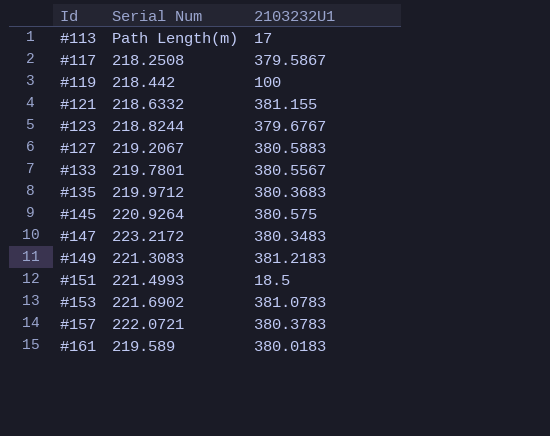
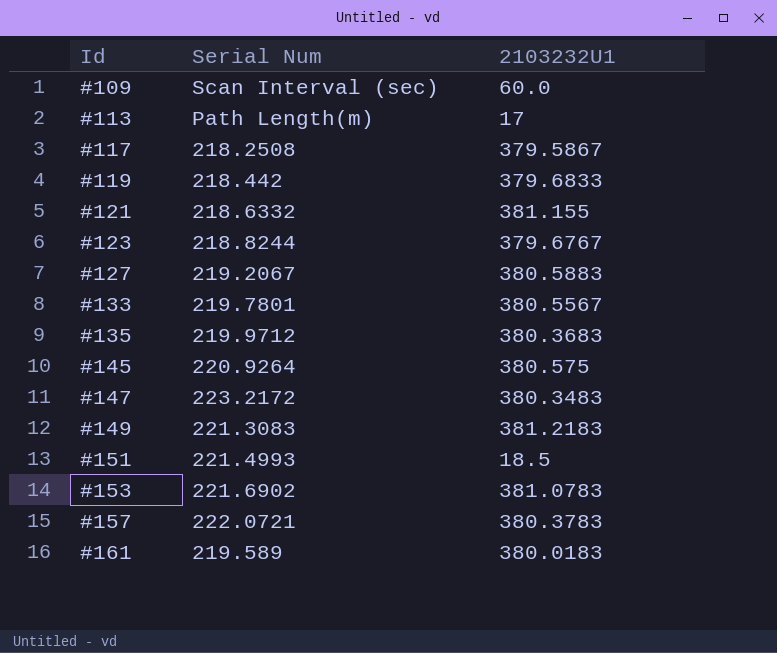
row #109: none -> Scan Interval (sec) | 60.0
#119 | 2103232U1: 100 -> 379.6833

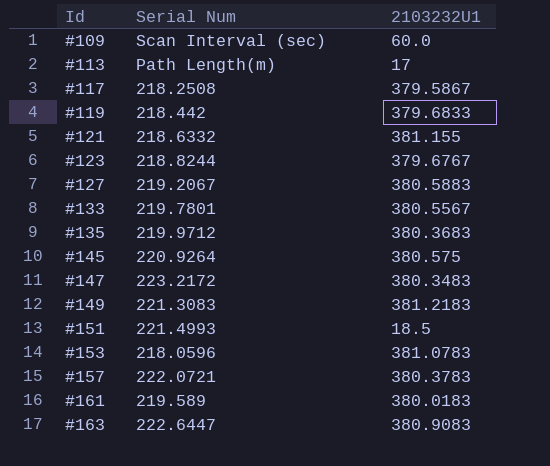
#153 | Serial Num: 221.6902 -> 218.0596
row #163: none -> 222.6447 | 380.9083

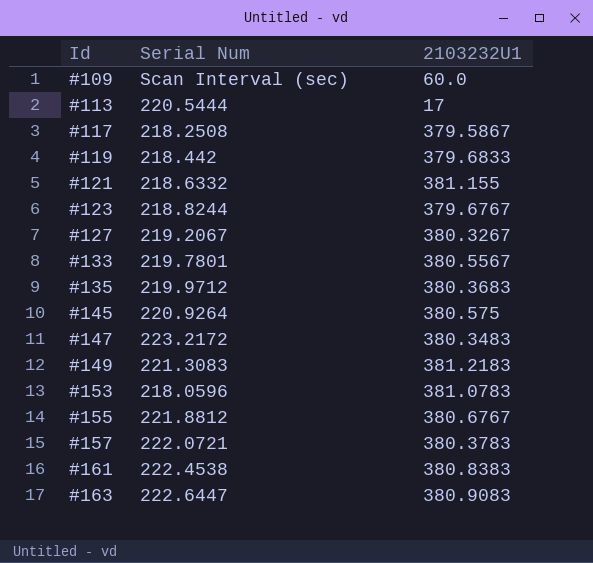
row #151: 221.4993 | 18.5 -> none
#113 | Serial Num: Path Length(m) -> 220.5444
#127 | 2103232U1: 380.5883 -> 380.3267
row #155: none -> 221.8812 | 380.6767
#161 | Serial Num: 219.589 -> 222.4538
#161 | 2103232U1: 380.0183 -> 380.8383

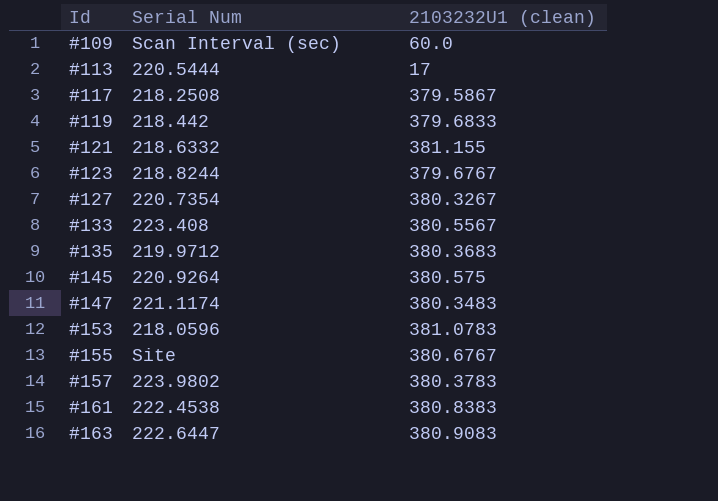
column name: 2103232U1 -> 2103232U1 (clean)
row #149: 221.3083 | 381.2183 -> none
#127 | Serial Num: 219.2067 -> 220.7354
#133 | Serial Num: 219.7801 -> 223.408
#147 | Serial Num: 223.2172 -> 221.1174
#155 | Serial Num: 221.8812 -> Site
#157 | Serial Num: 222.0721 -> 223.9802

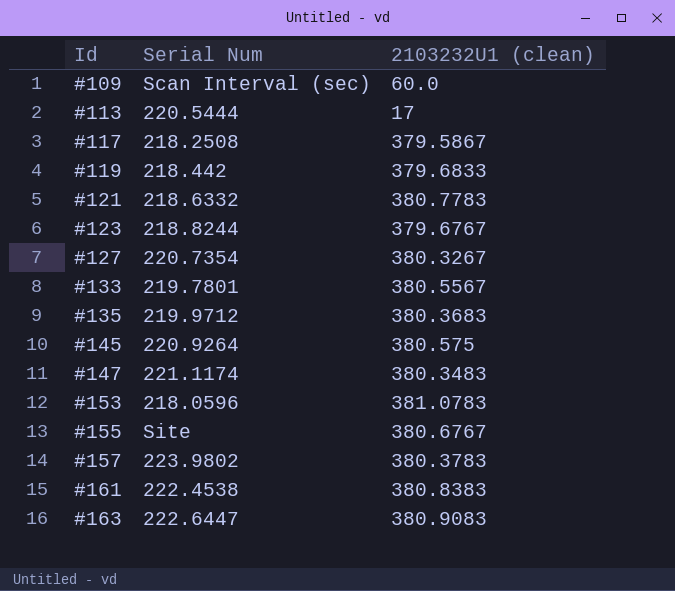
#121 | 2103232U1 (clean): 381.155 -> 380.7783
#133 | Serial Num: 223.408 -> 219.7801

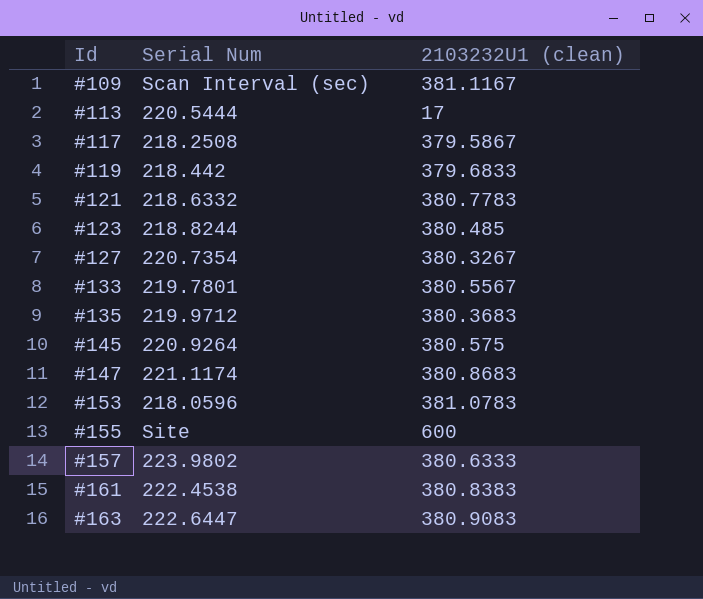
#109 | 2103232U1 (clean): 60.0 -> 381.1167
#123 | 2103232U1 (clean): 379.6767 -> 380.485
#147 | 2103232U1 (clean): 380.3483 -> 380.8683
#155 | 2103232U1 (clean): 380.6767 -> 600
#157 | 2103232U1 (clean): 380.3783 -> 380.6333

